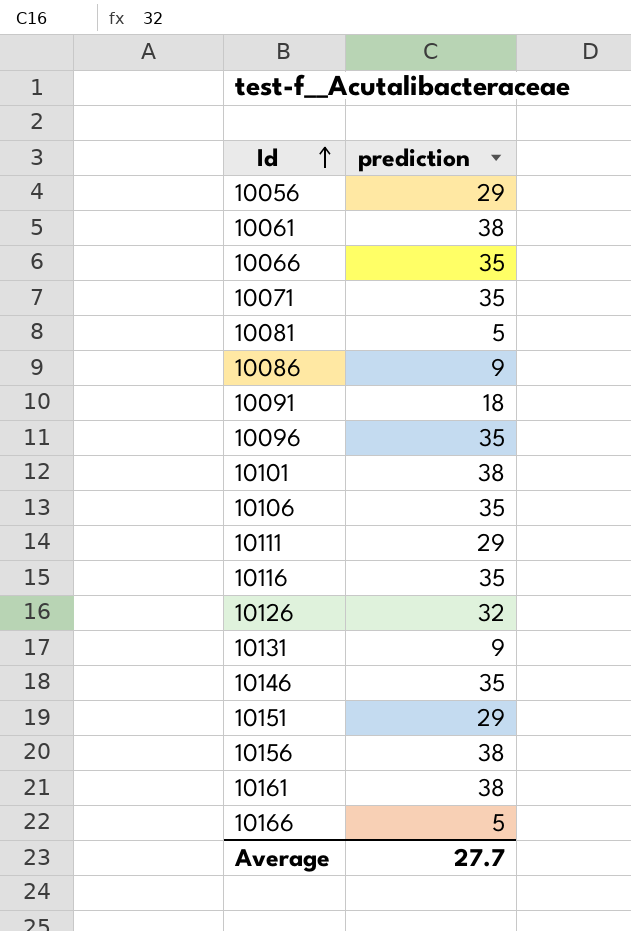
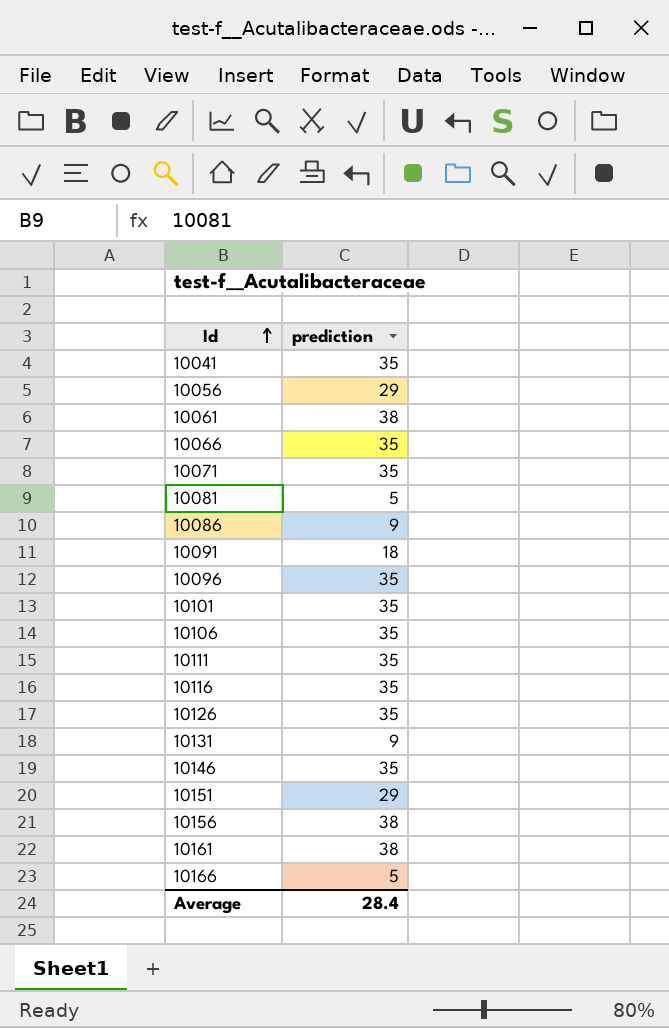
row 10041: none -> 35
10101 | prediction: 38 -> 35
10111 | prediction: 29 -> 35
10126 | prediction: 32 -> 35
Average | prediction: 27.7 -> 28.4

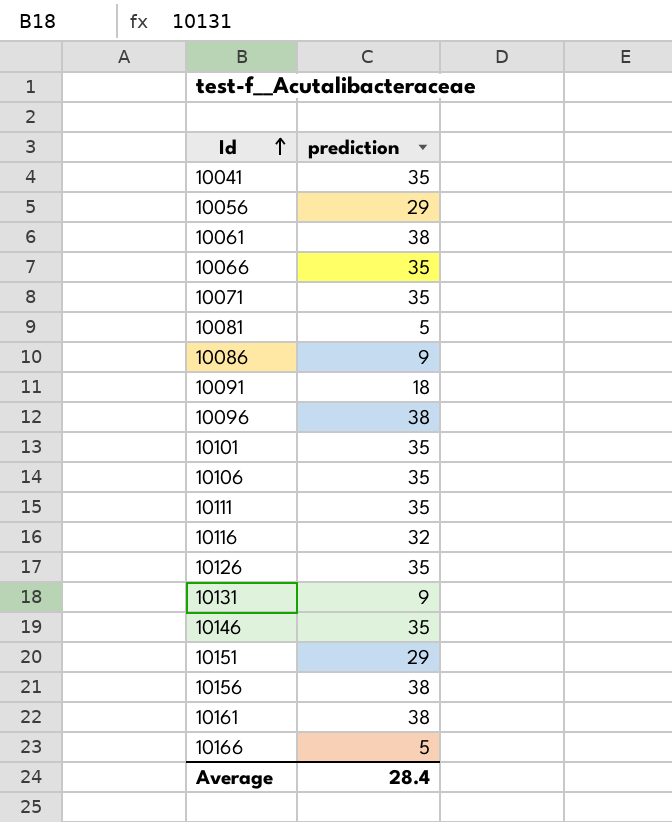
10096 | prediction: 35 -> 38
10116 | prediction: 35 -> 32

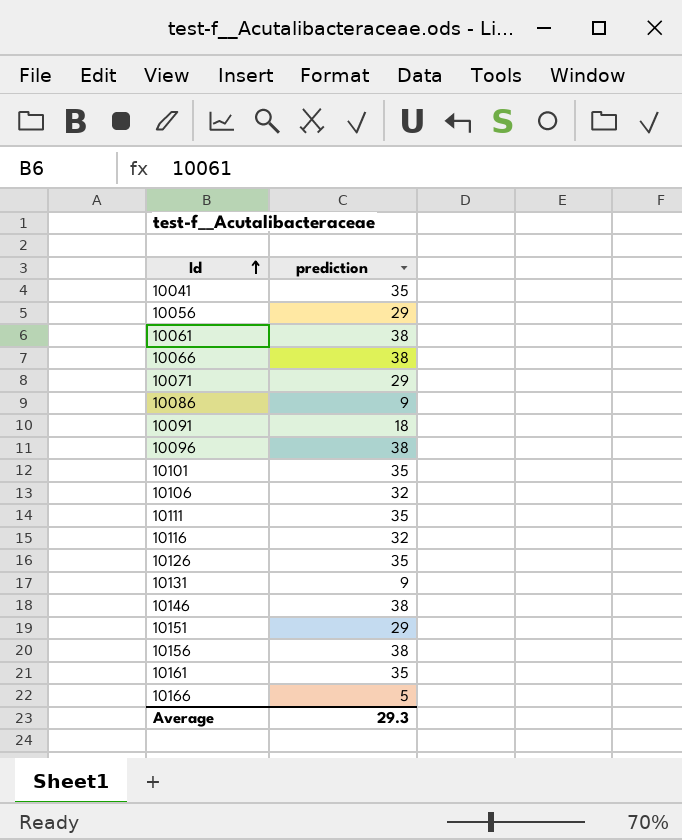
row 10081: 5 -> none
10066 | prediction: 35 -> 38
10071 | prediction: 35 -> 29
10106 | prediction: 35 -> 32
10146 | prediction: 35 -> 38
10161 | prediction: 38 -> 35
Average | prediction: 28.4 -> 29.3

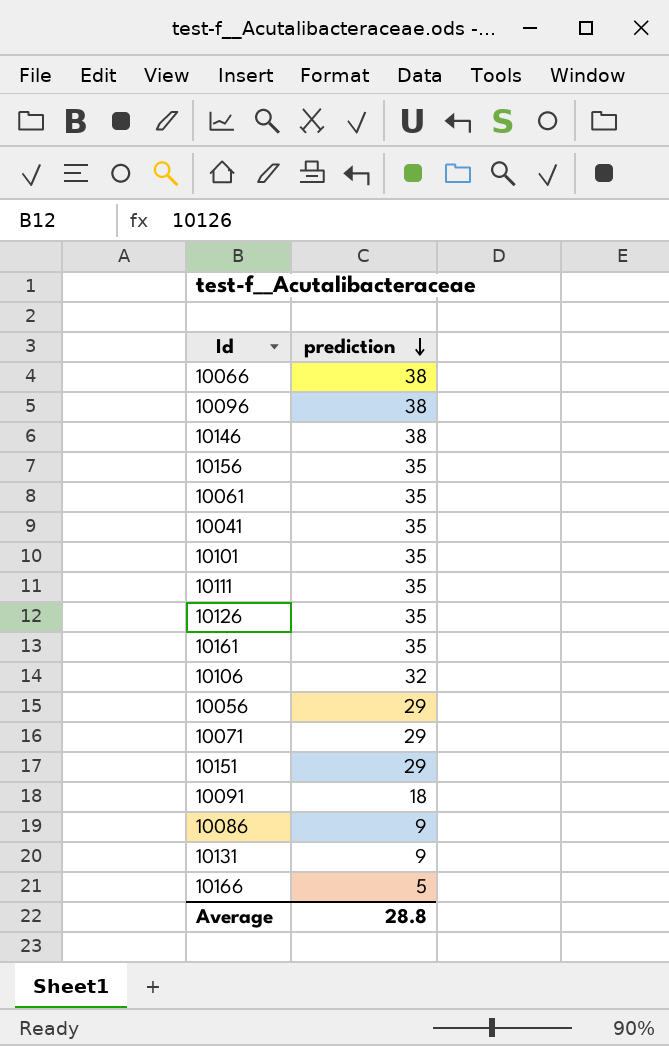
row order: Id ascending -> prediction descending
row 10116: 32 -> none
10156 | prediction: 38 -> 35
10061 | prediction: 38 -> 35
Average | prediction: 29.3 -> 28.8

